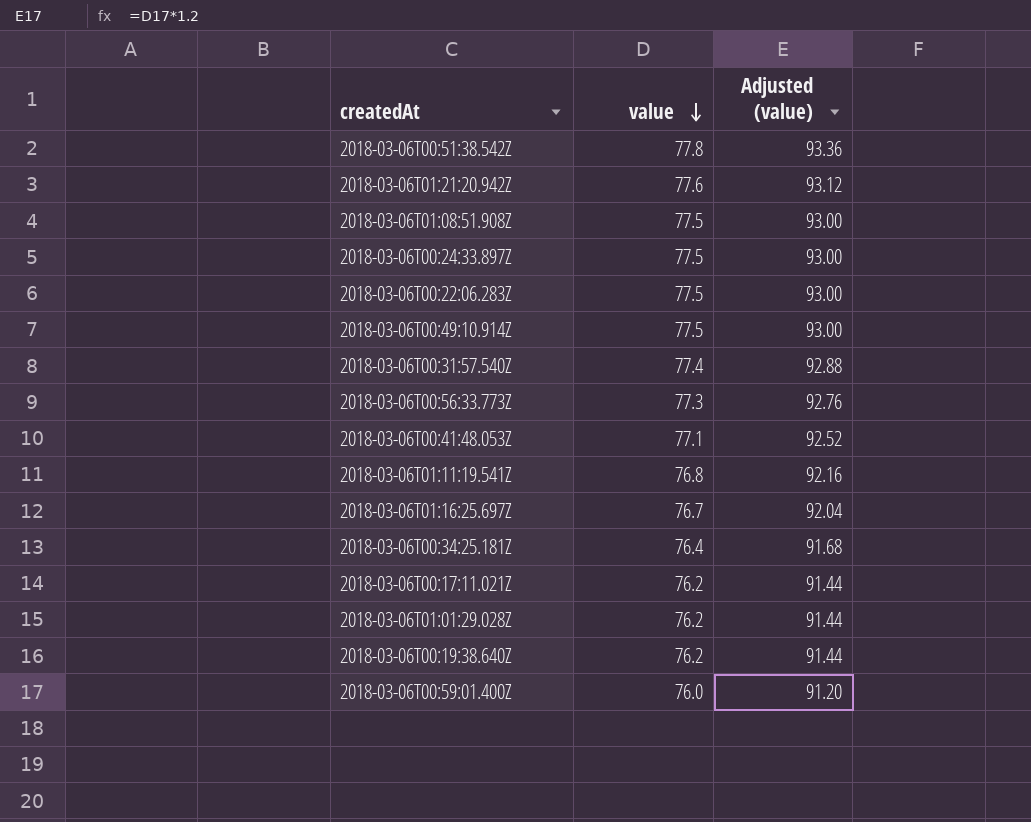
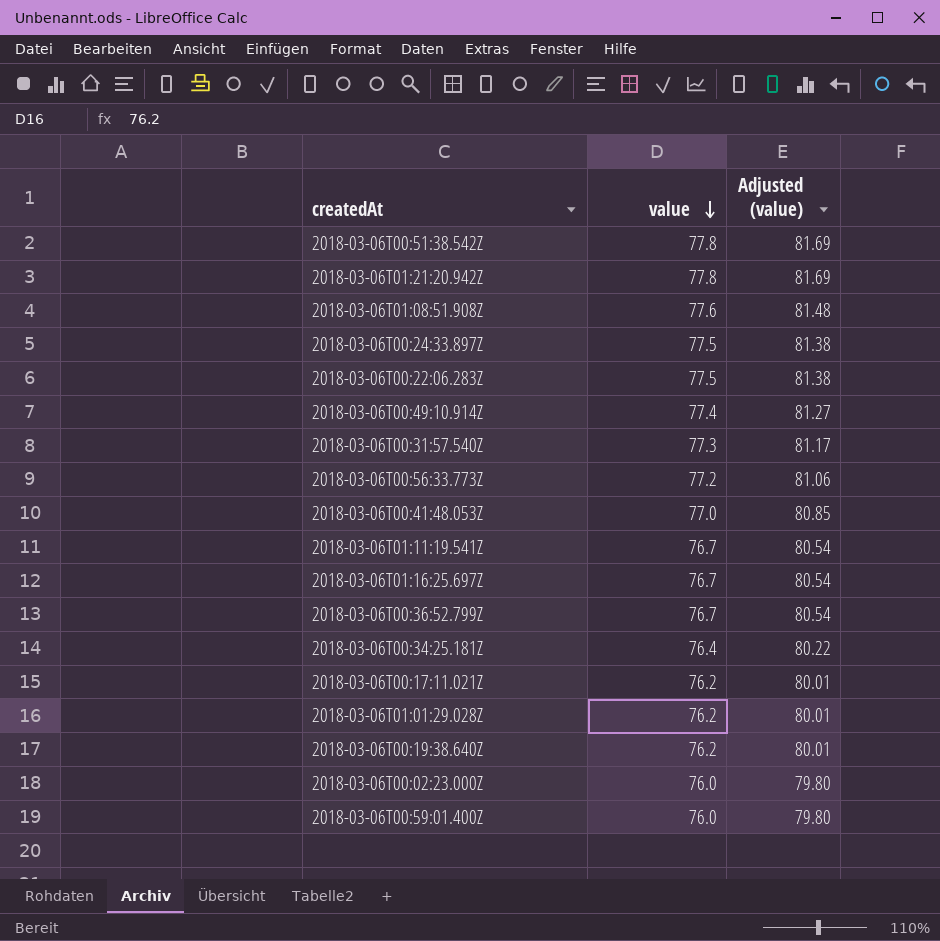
column Adjusted (value) | formula: [value] * 1.2 -> [value] * 1.05
2018-03-06T01:21:20.942Z | value: 77.6 -> 77.8
2018-03-06T01:08:51.908Z | value: 77.5 -> 77.6
2018-03-06T00:49:10.914Z | value: 77.5 -> 77.4
2018-03-06T00:31:57.540Z | value: 77.4 -> 77.3
2018-03-06T00:56:33.773Z | value: 77.3 -> 77.2
2018-03-06T00:41:48.053Z | value: 77.1 -> 77.0
2018-03-06T01:11:19.541Z | value: 76.8 -> 76.7
row 2018-03-06T00:36:52.799Z: none -> 76.7 | 80.54
row 2018-03-06T00:02:23.000Z: none -> 76.0 | 79.80

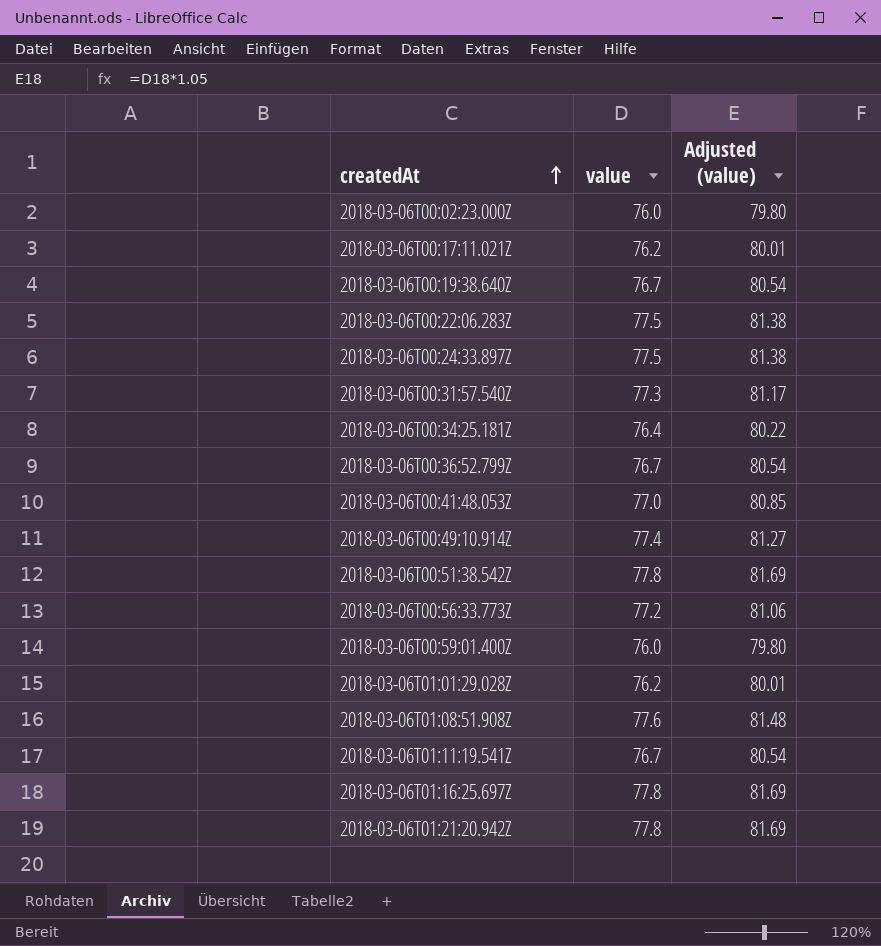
row order: value descending -> createdAt ascending
2018-03-06T00:19:38.640Z | value: 76.2 -> 76.7
2018-03-06T00:19:38.640Z | Adjusted (value): 80.01 -> 80.54
2018-03-06T01:16:25.697Z | value: 76.7 -> 77.8
2018-03-06T01:16:25.697Z | Adjusted (value): 80.54 -> 81.69

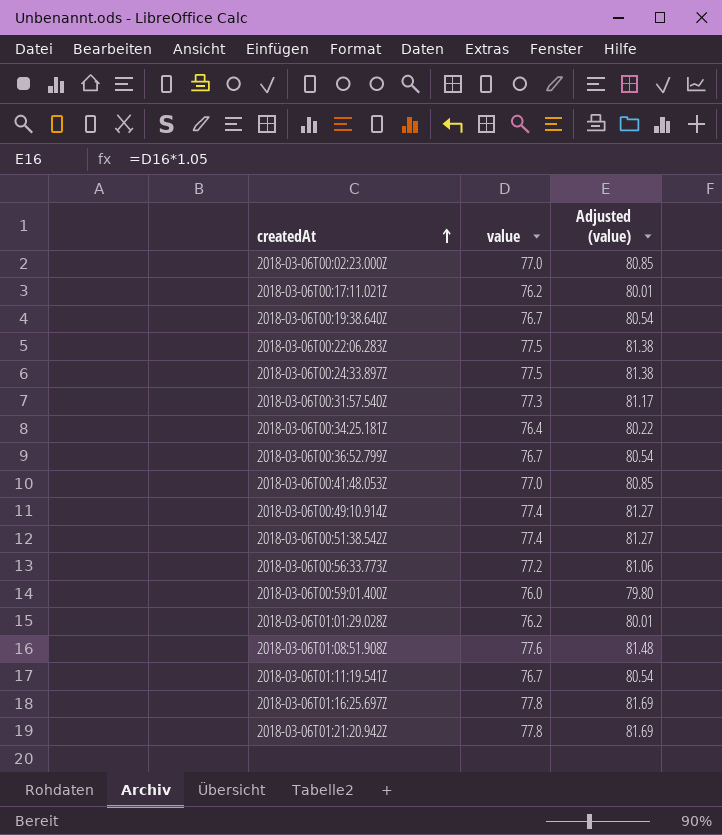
2018-03-06T00:02:23.000Z | value: 76.0 -> 77.0
2018-03-06T00:02:23.000Z | Adjusted (value): 79.80 -> 80.85
2018-03-06T00:51:38.542Z | value: 77.8 -> 77.4
2018-03-06T00:51:38.542Z | Adjusted (value): 81.69 -> 81.27

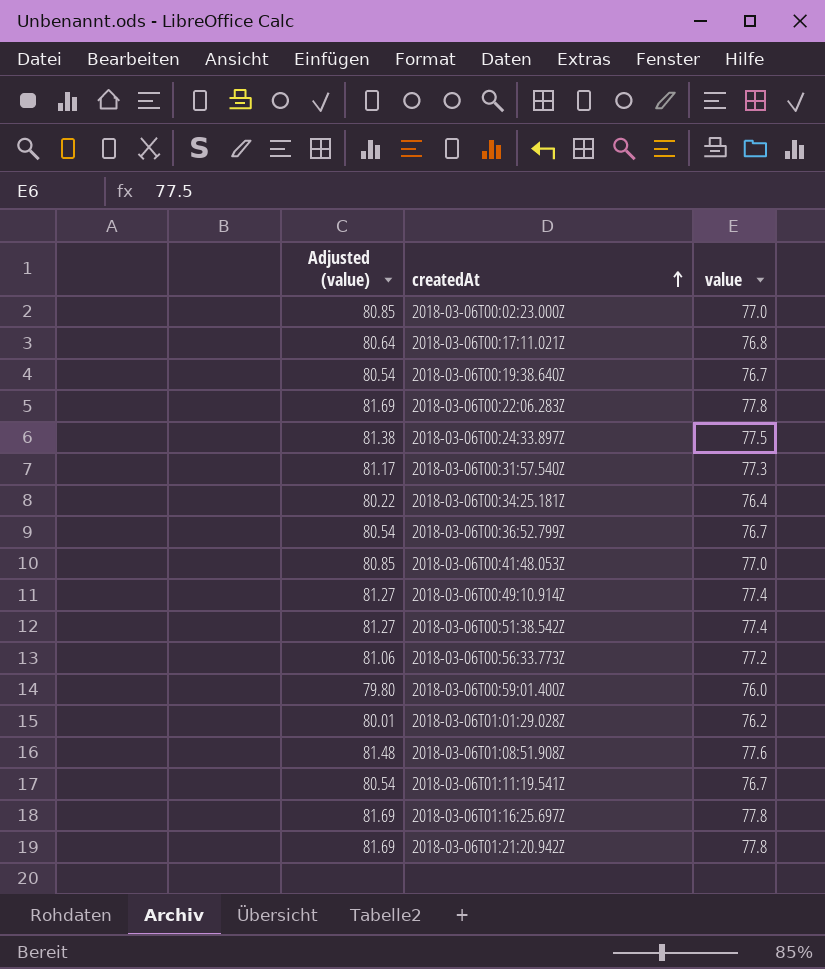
column Adjusted (value) | position: 3 -> 1
2018-03-06T00:17:11.021Z | Adjusted (value): 80.01 -> 80.64
2018-03-06T00:17:11.021Z | value: 76.2 -> 76.8
2018-03-06T00:22:06.283Z | Adjusted (value): 81.38 -> 81.69
2018-03-06T00:22:06.283Z | value: 77.5 -> 77.8

